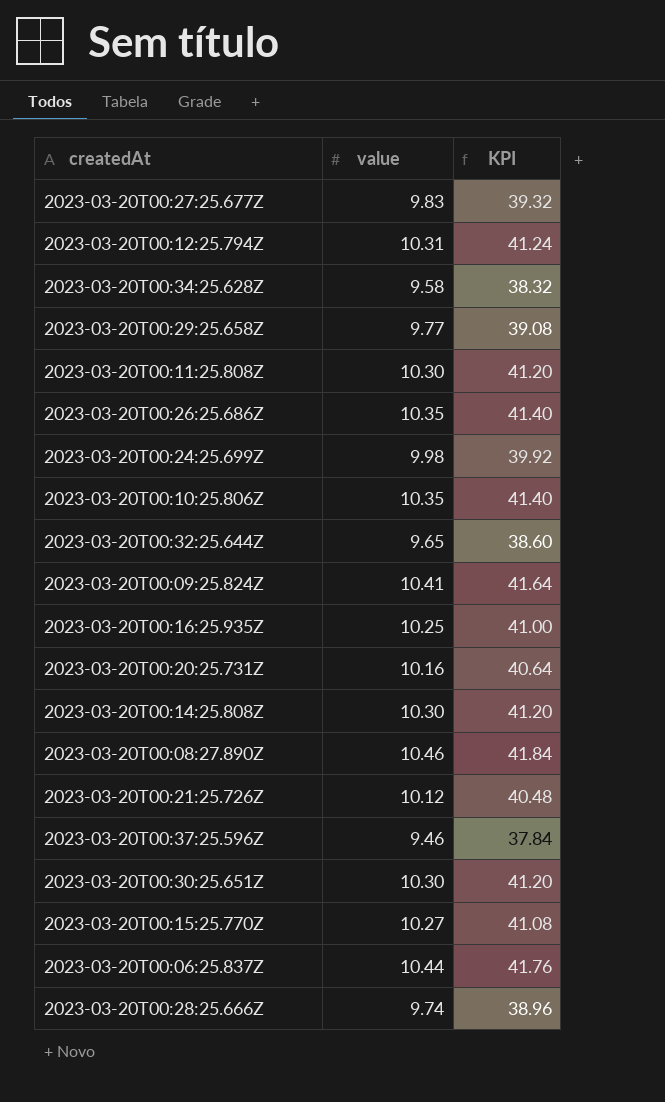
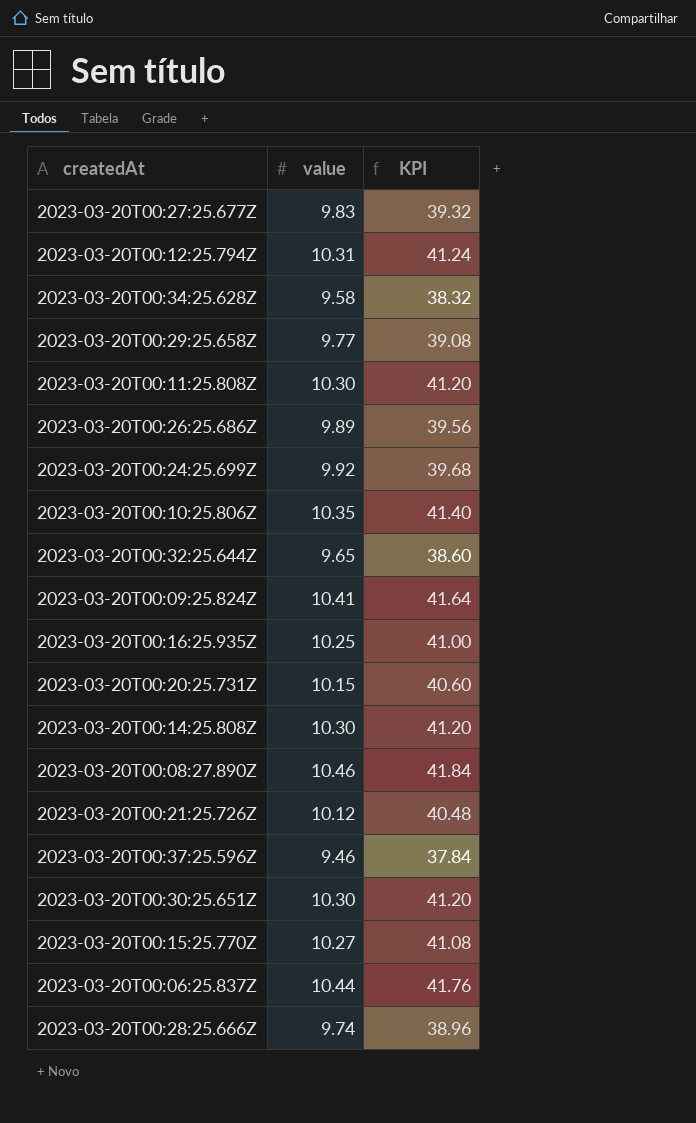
2023-03-20T00:26:25.686Z | value: 10.35 -> 9.89
2023-03-20T00:26:25.686Z | KPI: 41.40 -> 39.56
2023-03-20T00:24:25.699Z | value: 9.98 -> 9.92
2023-03-20T00:24:25.699Z | KPI: 39.92 -> 39.68
2023-03-20T00:20:25.731Z | value: 10.16 -> 10.15
2023-03-20T00:20:25.731Z | KPI: 40.64 -> 40.60

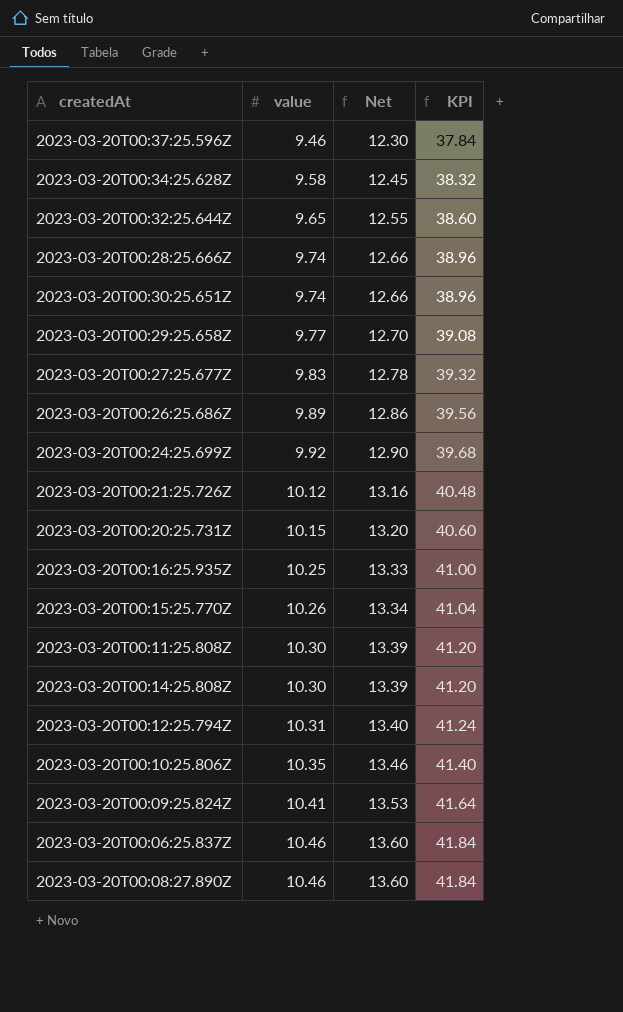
row order: none -> value ascending
column Net | formula: none -> [value] * 1.3
2023-03-20T00:30:25.651Z | value: 10.30 -> 9.74
2023-03-20T00:30:25.651Z | KPI: 41.20 -> 38.96
2023-03-20T00:15:25.770Z | value: 10.27 -> 10.26
2023-03-20T00:15:25.770Z | KPI: 41.08 -> 41.04
2023-03-20T00:06:25.837Z | value: 10.44 -> 10.46
2023-03-20T00:06:25.837Z | KPI: 41.76 -> 41.84

